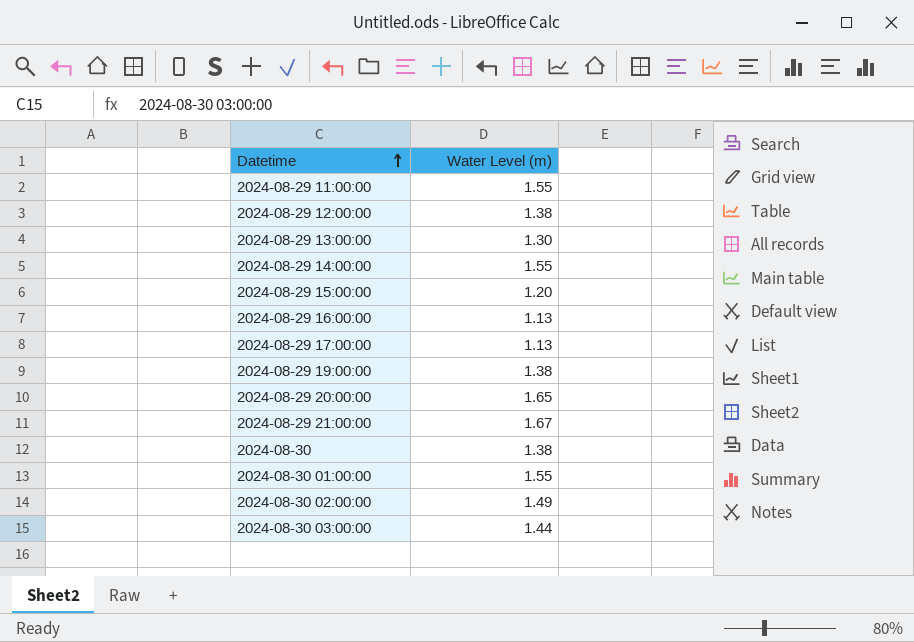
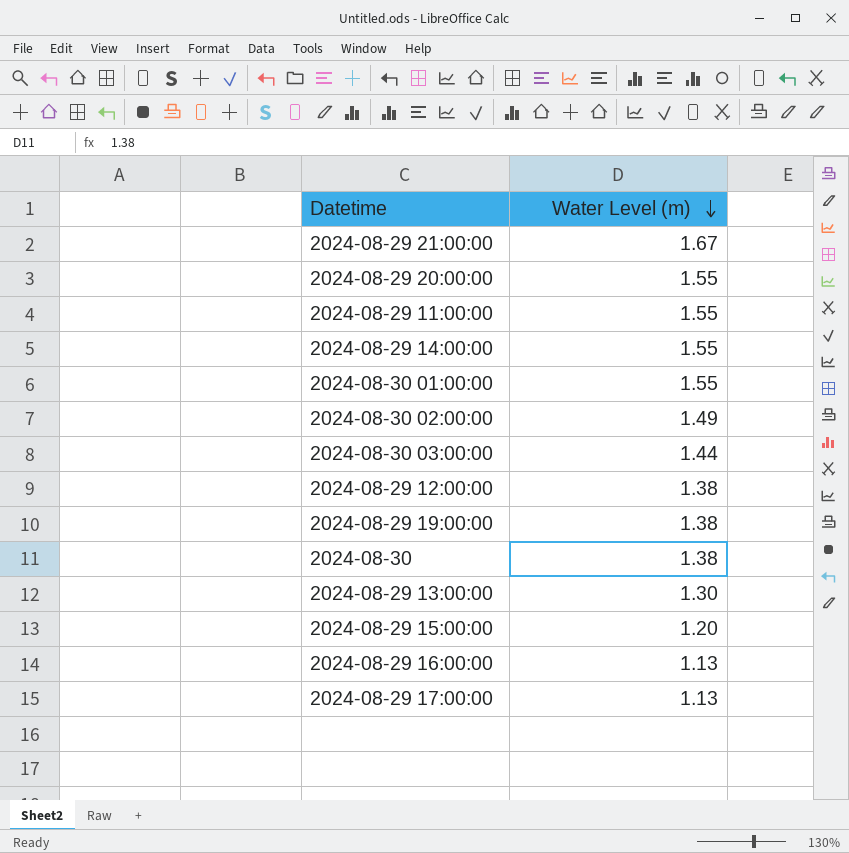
row order: Datetime ascending -> Water Level (m) descending
2024-08-29 20:00:00 | Water Level (m): 1.65 -> 1.55

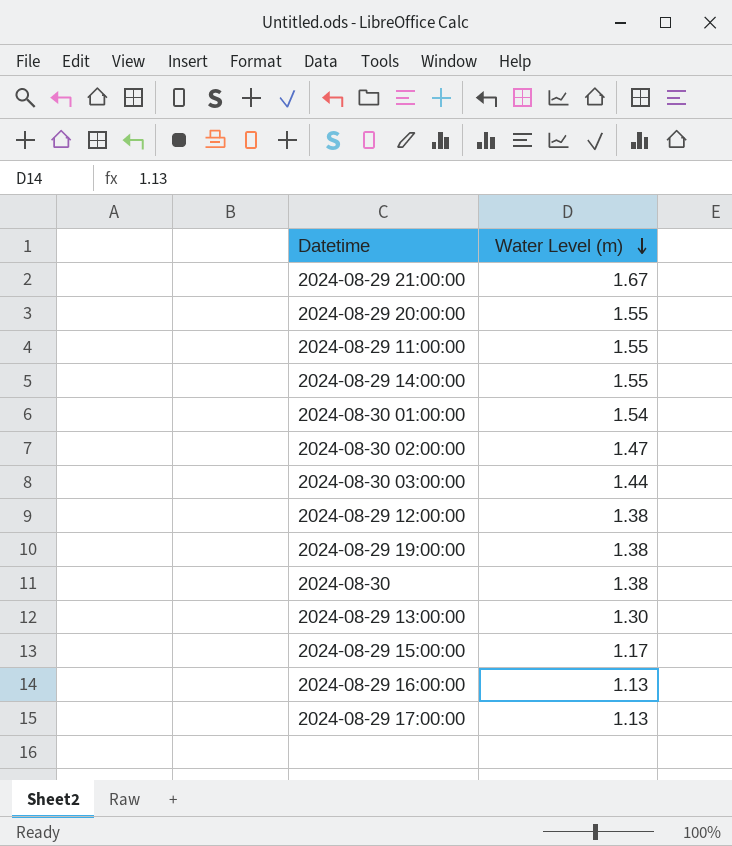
2024-08-30 01:00:00 | Water Level (m): 1.55 -> 1.54
2024-08-30 02:00:00 | Water Level (m): 1.49 -> 1.47
2024-08-29 15:00:00 | Water Level (m): 1.20 -> 1.17

